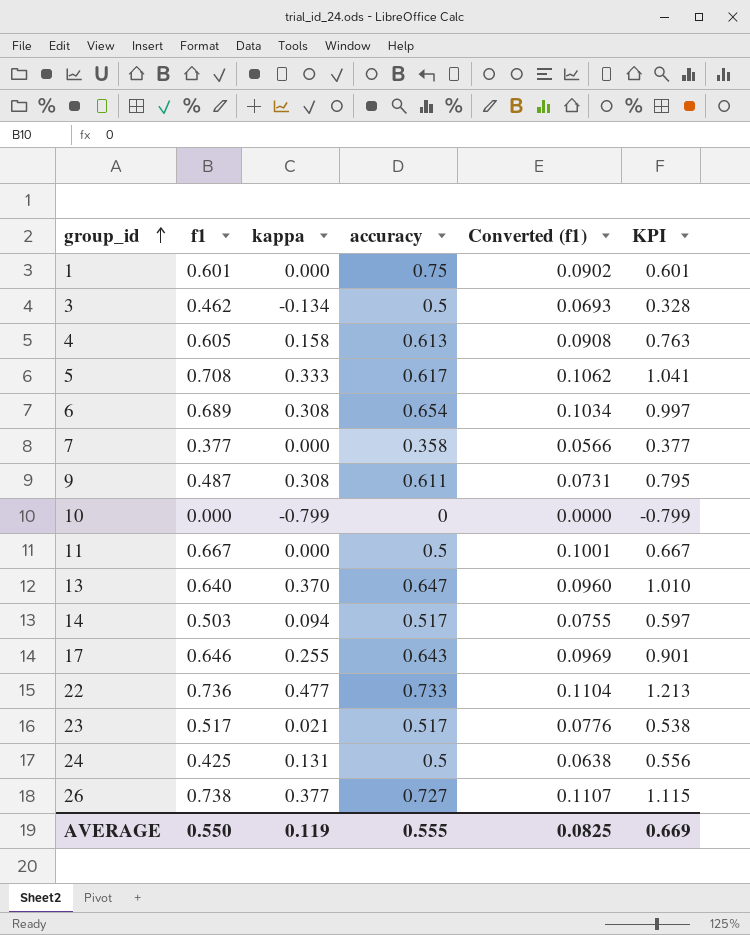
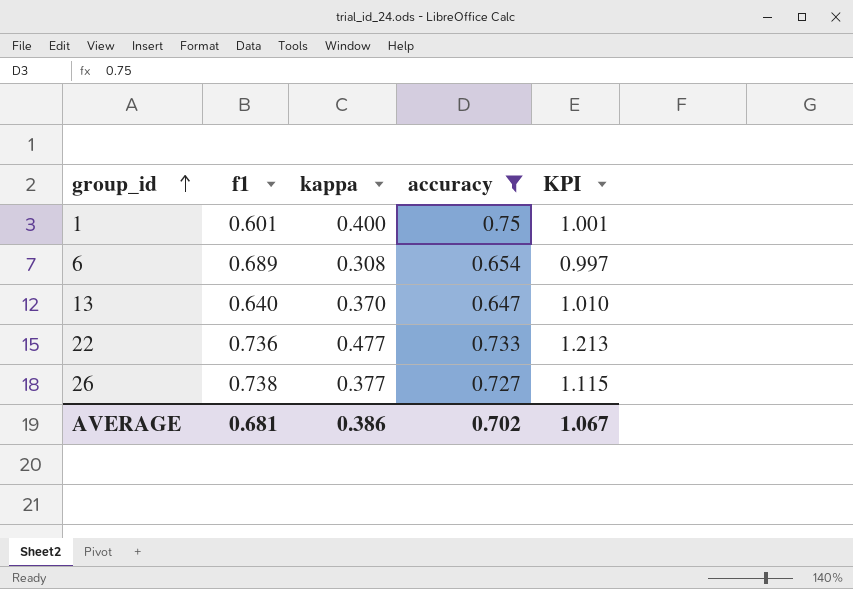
filter: none -> accuracy >= 0.647
column Converted (f1) | formula: [f1] * 0.15 -> none
1 | kappa: 0.000 -> 0.400
1 | KPI: 0.601 -> 1.001
AVERAGE | f1: 0.550 -> 0.681
AVERAGE | kappa: 0.119 -> 0.386
AVERAGE | accuracy: 0.555 -> 0.702
AVERAGE | KPI: 0.669 -> 1.067

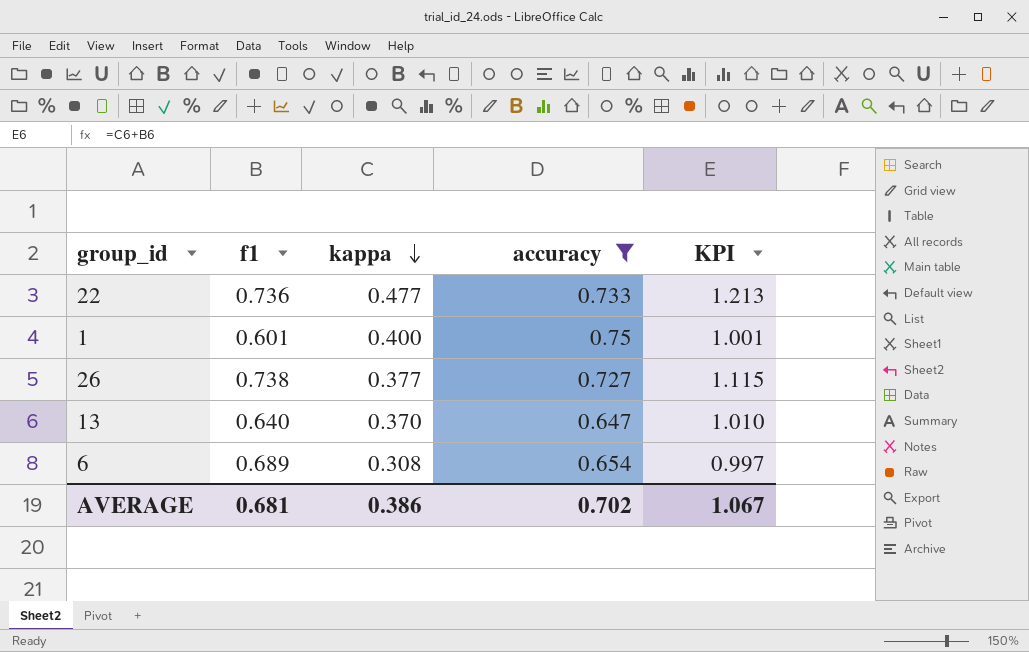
row order: group_id ascending -> kappa descending

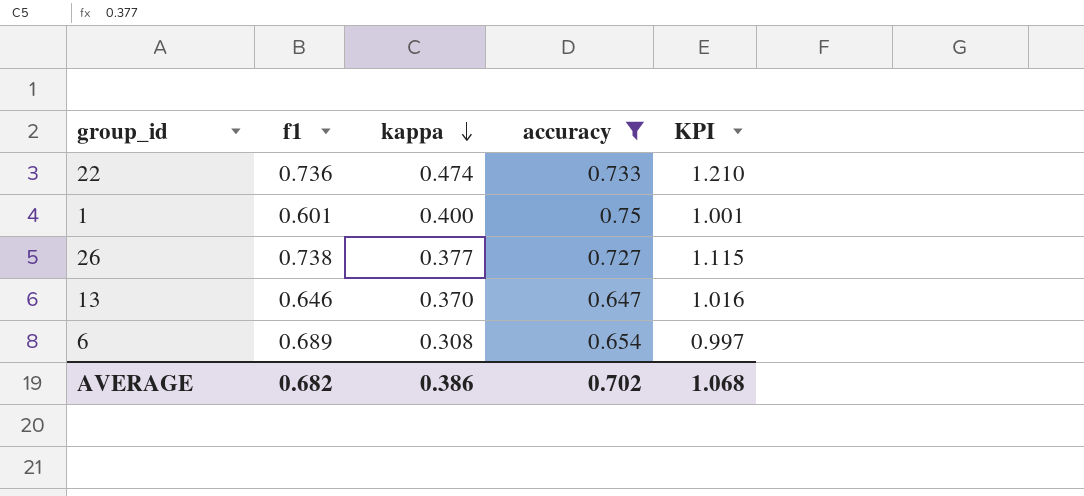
22 | kappa: 0.477 -> 0.474
22 | KPI: 1.213 -> 1.210
13 | f1: 0.640 -> 0.646
13 | KPI: 1.010 -> 1.016
AVERAGE | f1: 0.681 -> 0.682
AVERAGE | KPI: 1.067 -> 1.068

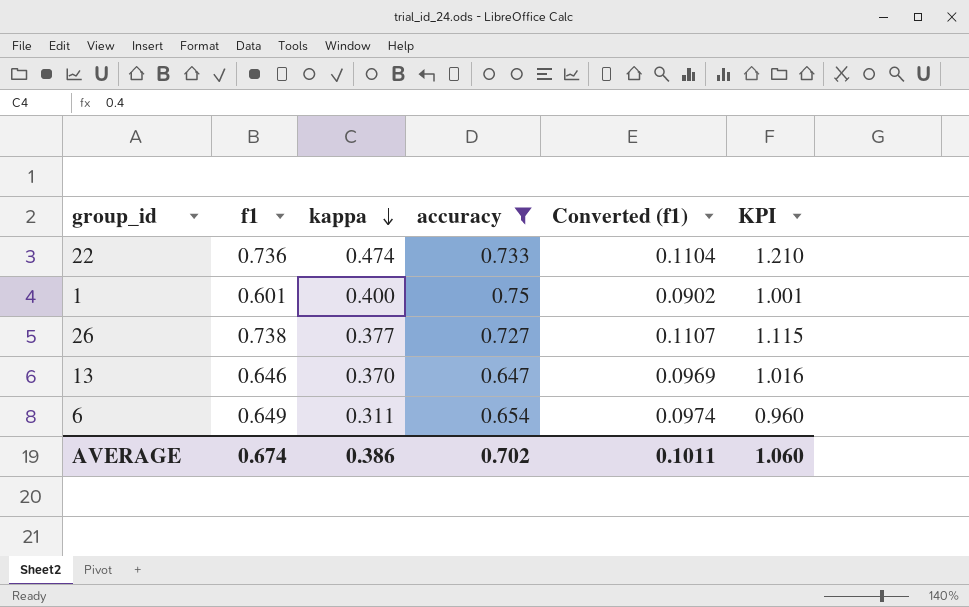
column Converted (f1) | formula: none -> [f1] * 0.15
6 | f1: 0.689 -> 0.649
6 | kappa: 0.308 -> 0.311
6 | KPI: 0.997 -> 0.960
AVERAGE | f1: 0.682 -> 0.674
AVERAGE | KPI: 1.068 -> 1.060

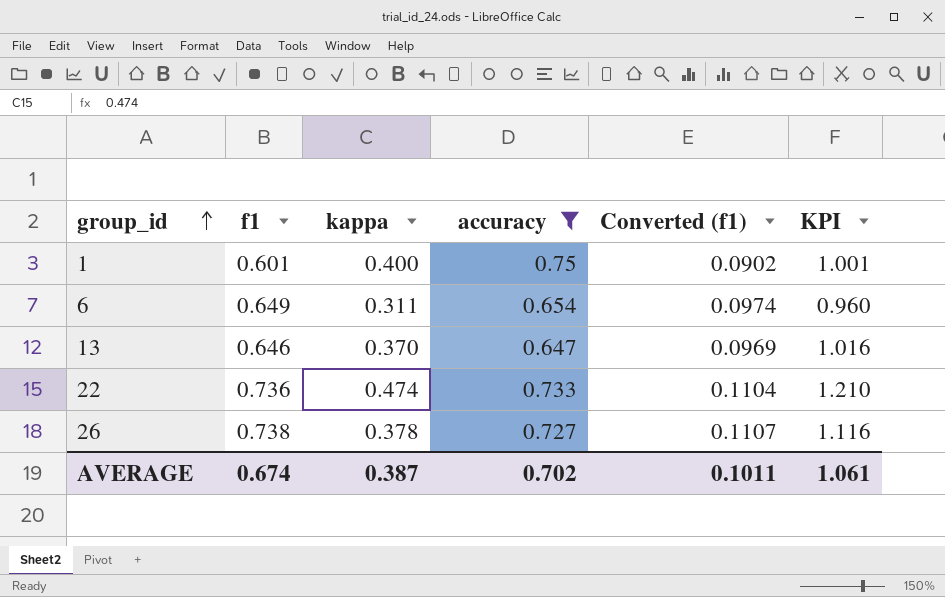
row order: kappa descending -> group_id ascending
26 | kappa: 0.377 -> 0.378
26 | KPI: 1.115 -> 1.116
AVERAGE | kappa: 0.386 -> 0.387
AVERAGE | KPI: 1.060 -> 1.061

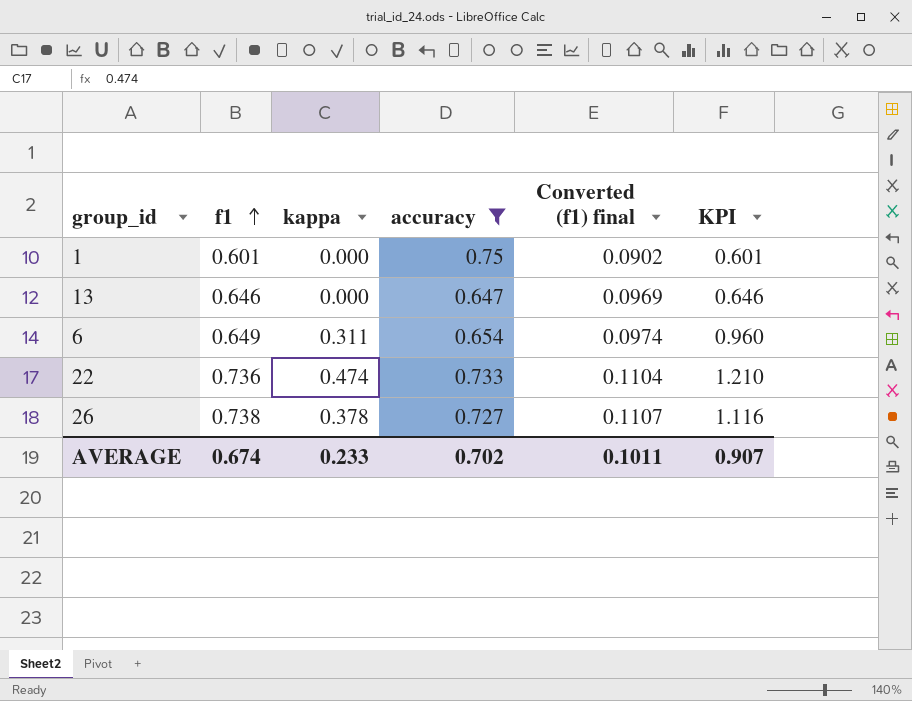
row order: group_id ascending -> f1 ascending
column name: Converted (f1) -> Converted (f1) final
1 | kappa: 0.400 -> 0.000
1 | KPI: 1.001 -> 0.601
13 | kappa: 0.370 -> 0.000
13 | KPI: 1.016 -> 0.646
AVERAGE | kappa: 0.387 -> 0.233
AVERAGE | KPI: 1.061 -> 0.907

